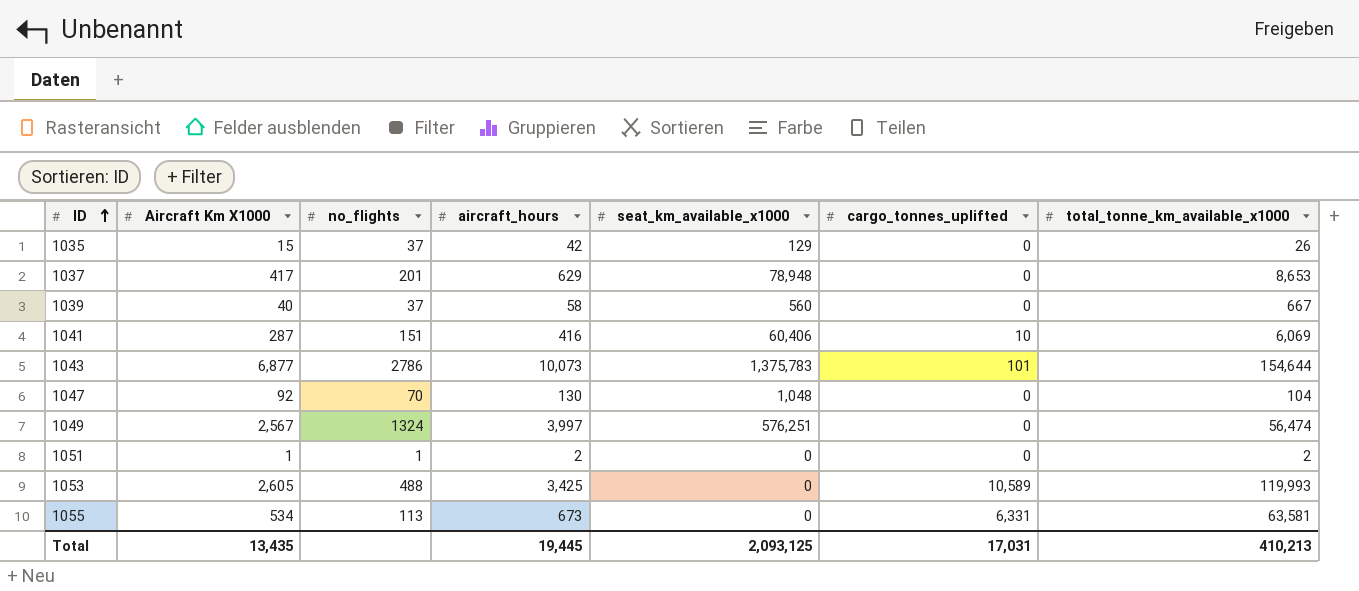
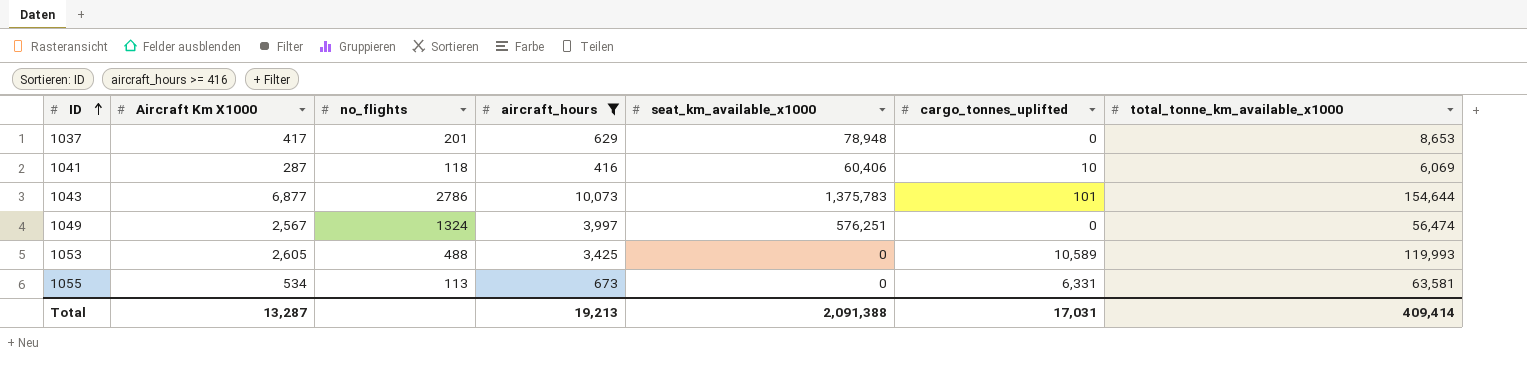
filter: none -> aircraft_hours >= 416
1041 | no_flights: 151 -> 118
Total | Aircraft Km X1000: 13,435 -> 13,287
Total | aircraft_hours: 19,445 -> 19,213
Total | seat_km_available_x1000: 2,093,125 -> 2,091,388
Total | total_tonne_km_available_x1000: 410,213 -> 409,414

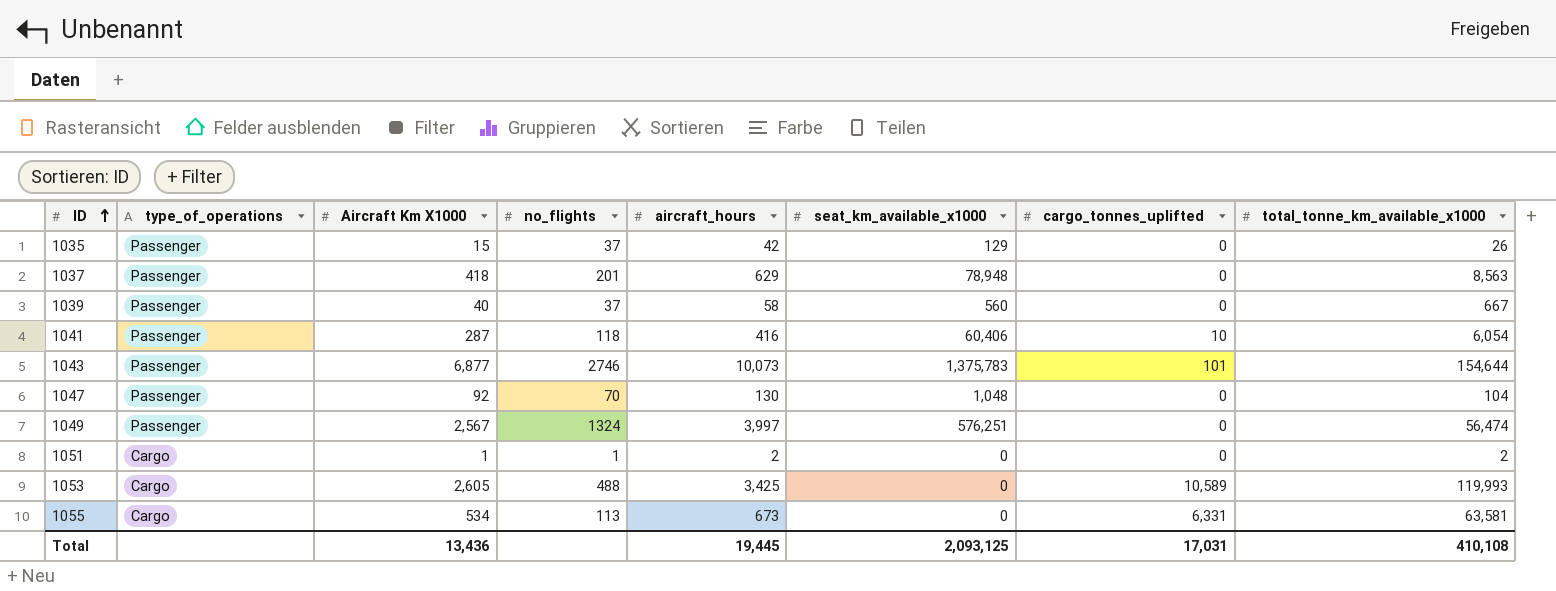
filter: aircraft_hours >= 416 -> none
column type_of_operations | position: none -> 2
1037 | Aircraft Km X1000: 417 -> 418
1037 | total_tonne_km_available_x1000: 8,653 -> 8,563
1041 | total_tonne_km_available_x1000: 6,069 -> 6,054
1043 | no_flights: 2786 -> 2746
Total | Aircraft Km X1000: 13,287 -> 13,436
Total | aircraft_hours: 19,213 -> 19,445
Total | seat_km_available_x1000: 2,091,388 -> 2,093,125
Total | total_tonne_km_available_x1000: 409,414 -> 410,108

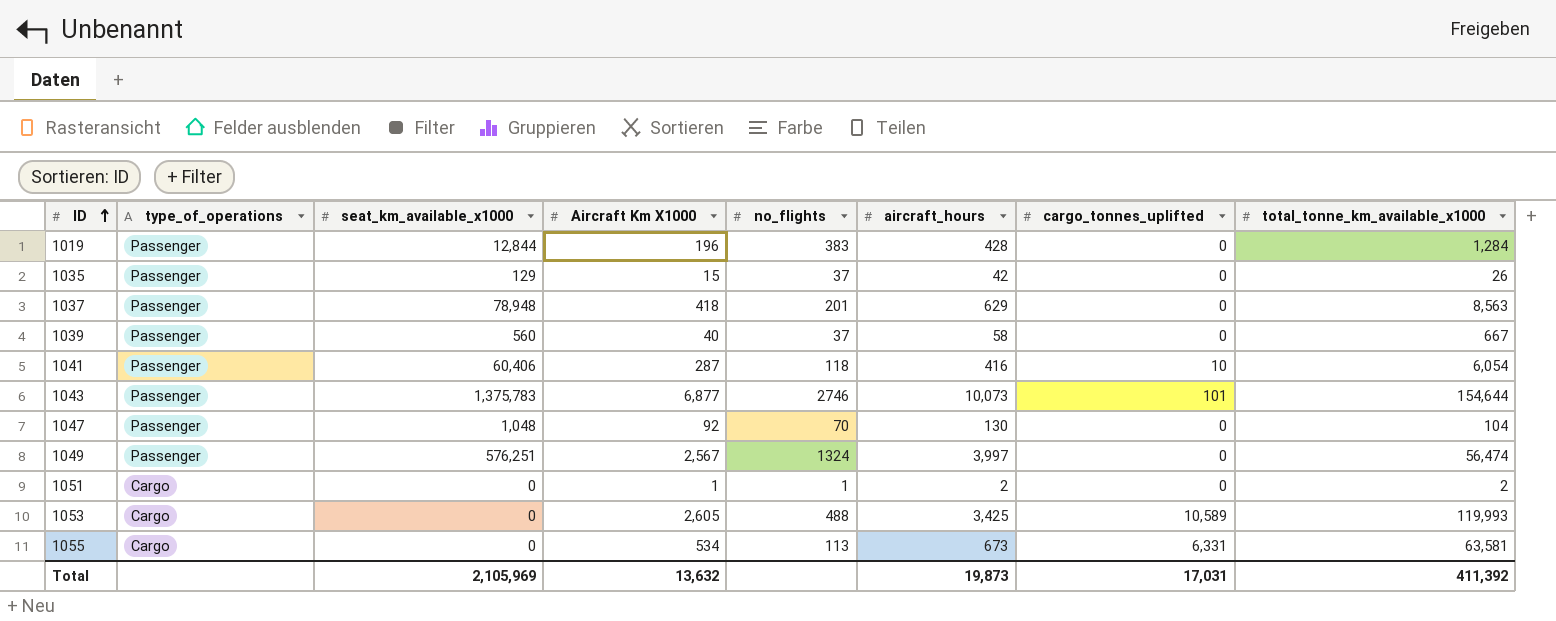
column seat_km_available_x1000 | position: 6 -> 3
row 1019: none -> Passenger | 12,844 | 196 | 383 | 428 | 0 | 1,284
Total | seat_km_available_x1000: 2,093,125 -> 2,105,969
Total | Aircraft Km X1000: 13,436 -> 13,632
Total | aircraft_hours: 19,445 -> 19,873
Total | total_tonne_km_available_x1000: 410,108 -> 411,392

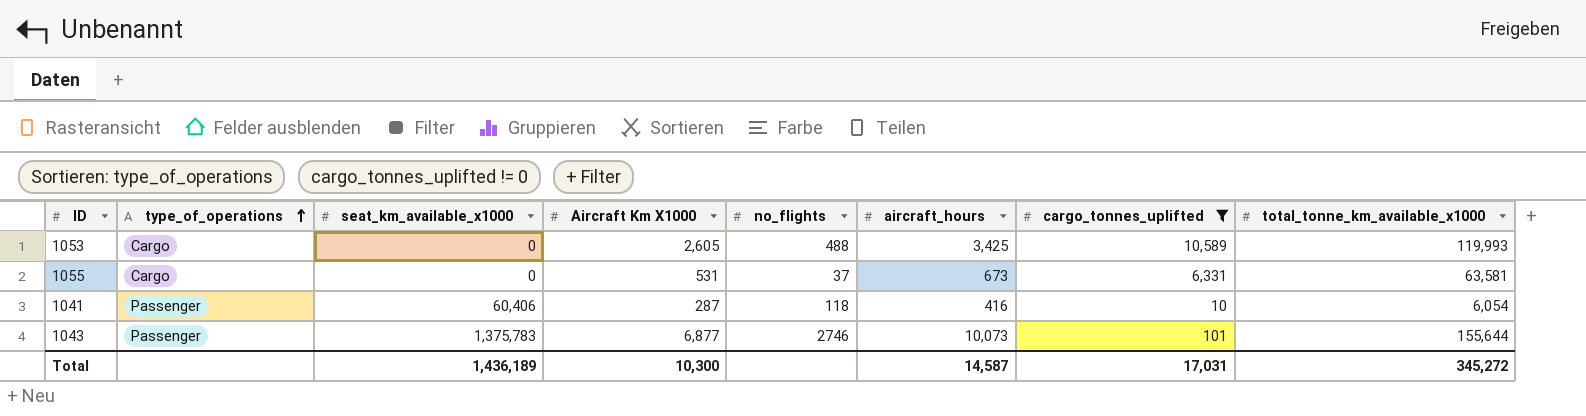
filter: none -> cargo_tonnes_uplifted != 0
row order: ID ascending -> type_of_operations ascending
1055 | Aircraft Km X1000: 534 -> 531
1055 | no_flights: 113 -> 37
1043 | total_tonne_km_available_x1000: 154,644 -> 155,644
Total | seat_km_available_x1000: 2,105,969 -> 1,436,189
Total | Aircraft Km X1000: 13,632 -> 10,300
Total | aircraft_hours: 19,873 -> 14,587
Total | total_tonne_km_available_x1000: 411,392 -> 345,272

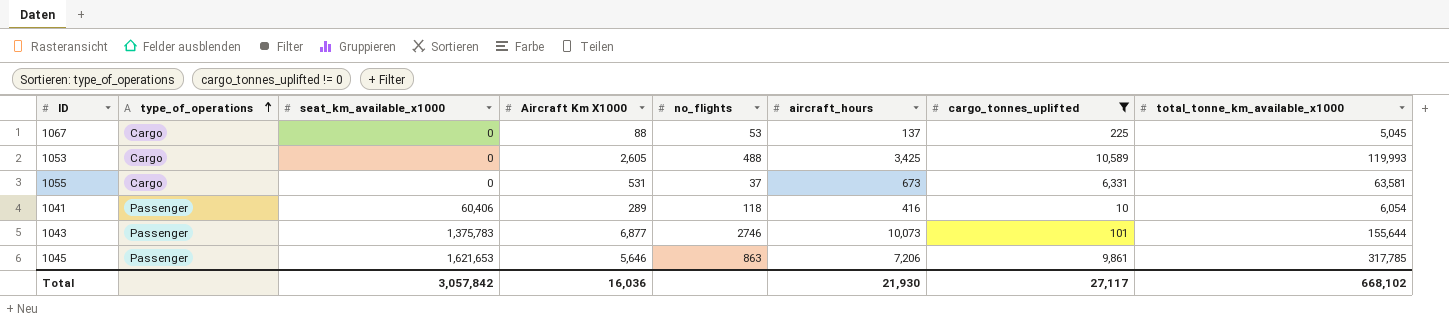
row 1067: none -> Cargo | 0 | 88 | 53 | 137 | 225 | 5,045
1041 | Aircraft Km X1000: 287 -> 289
row 1045: none -> Passenger | 1,621,653 | 5,646 | 863 | 7,206 | 9,861 | 317,785
Total | seat_km_available_x1000: 1,436,189 -> 3,057,842
Total | Aircraft Km X1000: 10,300 -> 16,036
Total | aircraft_hours: 14,587 -> 21,930
Total | cargo_tonnes_uplifted: 17,031 -> 27,117
Total | total_tonne_km_available_x1000: 345,272 -> 668,102

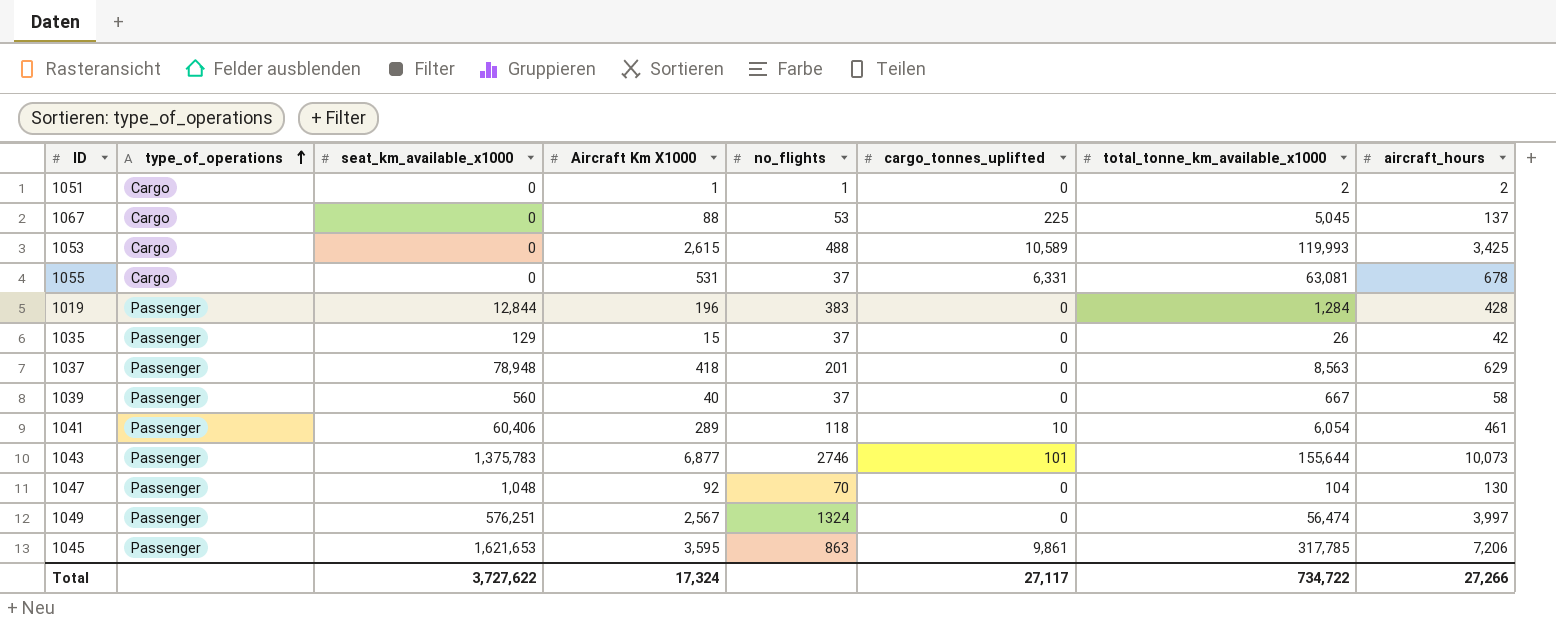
filter: cargo_tonnes_uplifted != 0 -> none
column aircraft_hours | position: 6 -> 8
1053 | Aircraft Km X1000: 2,605 -> 2,615
1055 | total_tonne_km_available_x1000: 63,581 -> 63,081
1055 | aircraft_hours: 673 -> 678
1041 | aircraft_hours: 416 -> 461
1045 | Aircraft Km X1000: 5,646 -> 3,595
Total | seat_km_available_x1000: 3,057,842 -> 3,727,622
Total | Aircraft Km X1000: 16,036 -> 17,324
Total | total_tonne_km_available_x1000: 668,102 -> 734,722
Total | aircraft_hours: 21,930 -> 27,266

